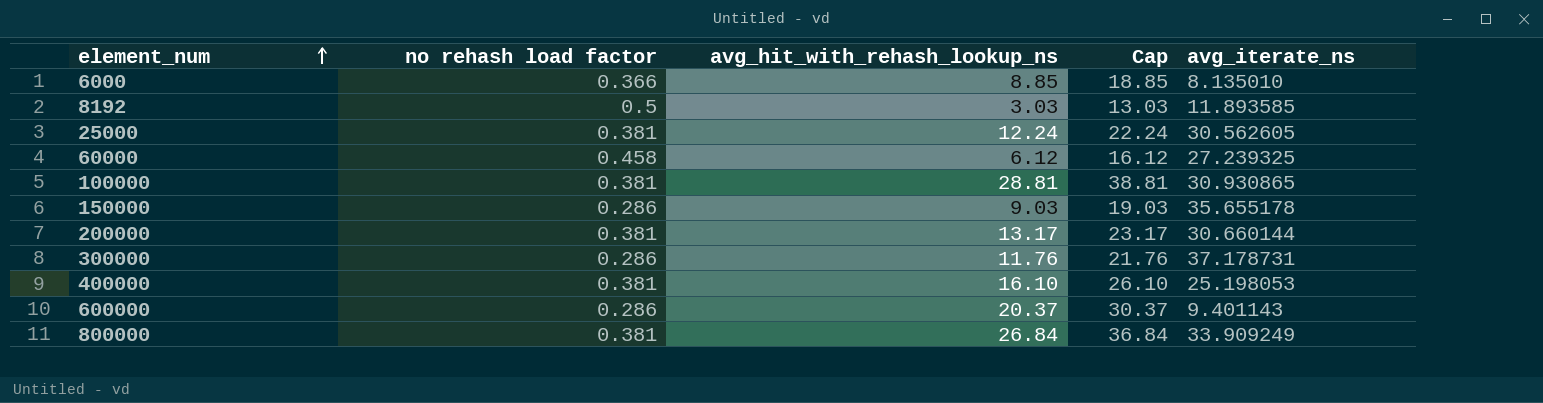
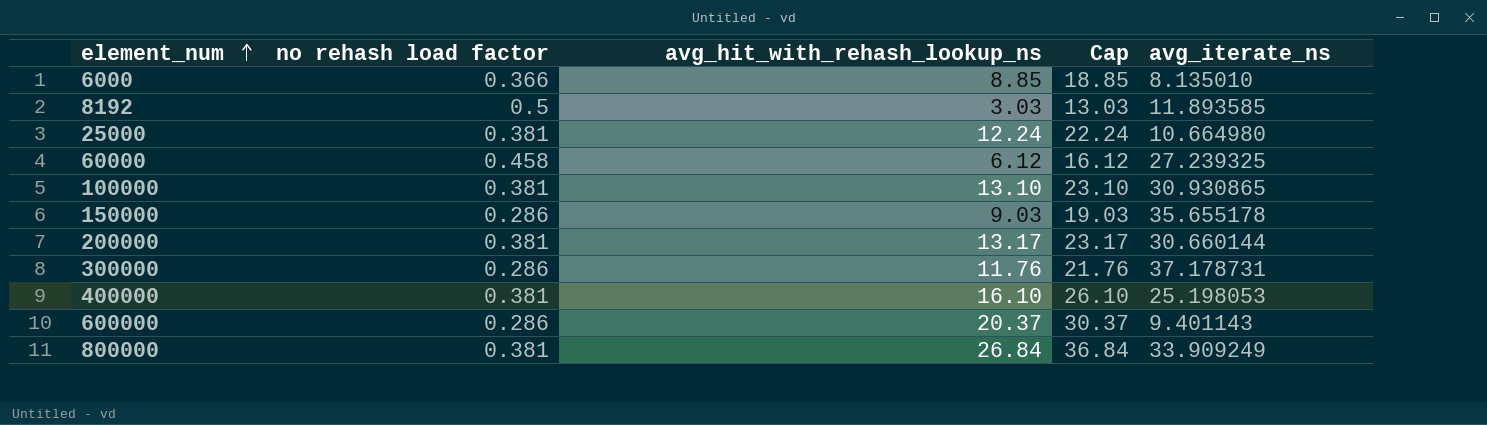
25000 | avg_iterate_ns: 30.562605 -> 10.664980
100000 | avg_hit_with_rehash_lookup_ns: 28.81 -> 13.10
100000 | Cap: 38.81 -> 23.10

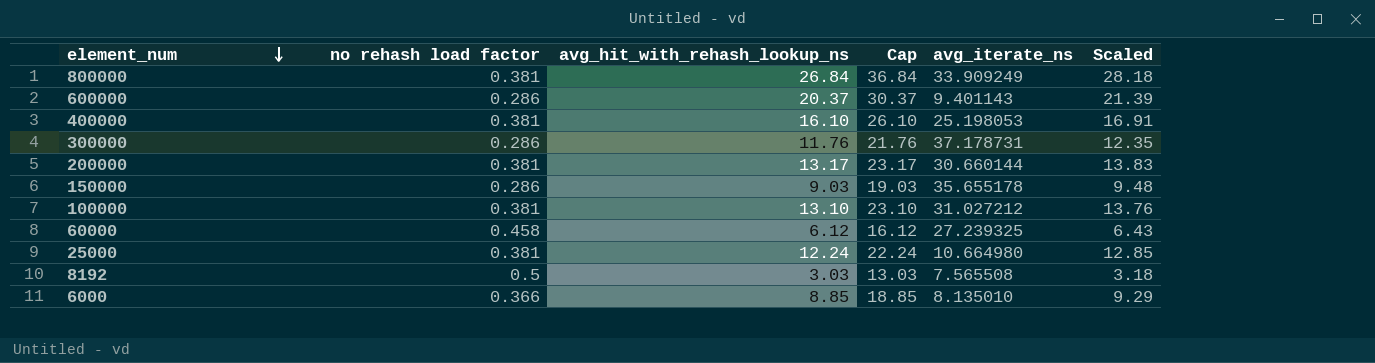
row order: element_num ascending -> element_num descending
column Scaled | formula: none -> [avg_hit_with_rehash_lookup_ns] * 1.05
100000 | avg_iterate_ns: 30.930865 -> 31.027212
8192 | avg_iterate_ns: 11.893585 -> 7.565508

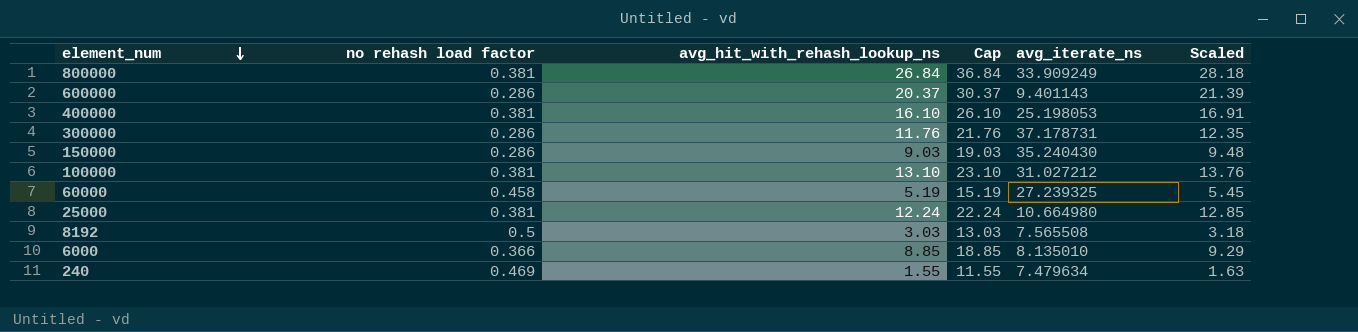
row 200000: 0.381 | 13.17 | 23.17 | 30.660144 | 13.83 -> none
150000 | avg_iterate_ns: 35.655178 -> 35.240430
60000 | avg_hit_with_rehash_lookup_ns: 6.12 -> 5.19
60000 | Cap: 16.12 -> 15.19
60000 | Scaled: 6.43 -> 5.45
row 240: none -> 0.469 | 1.55 | 11.55 | 7.479634 | 1.63

